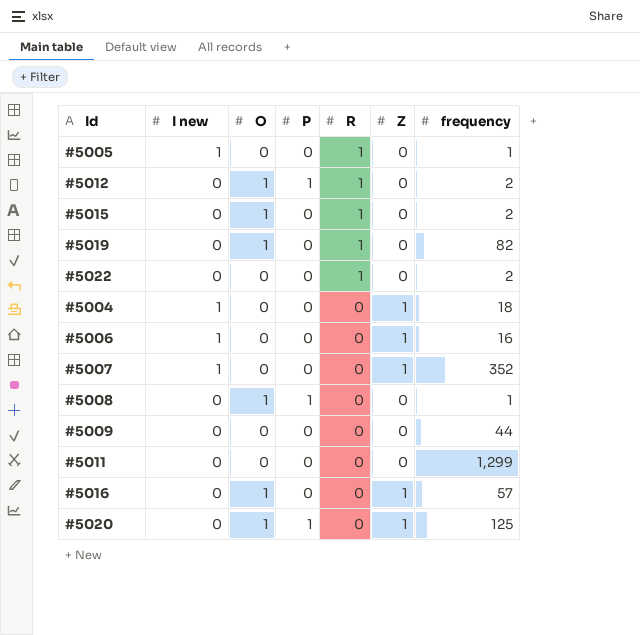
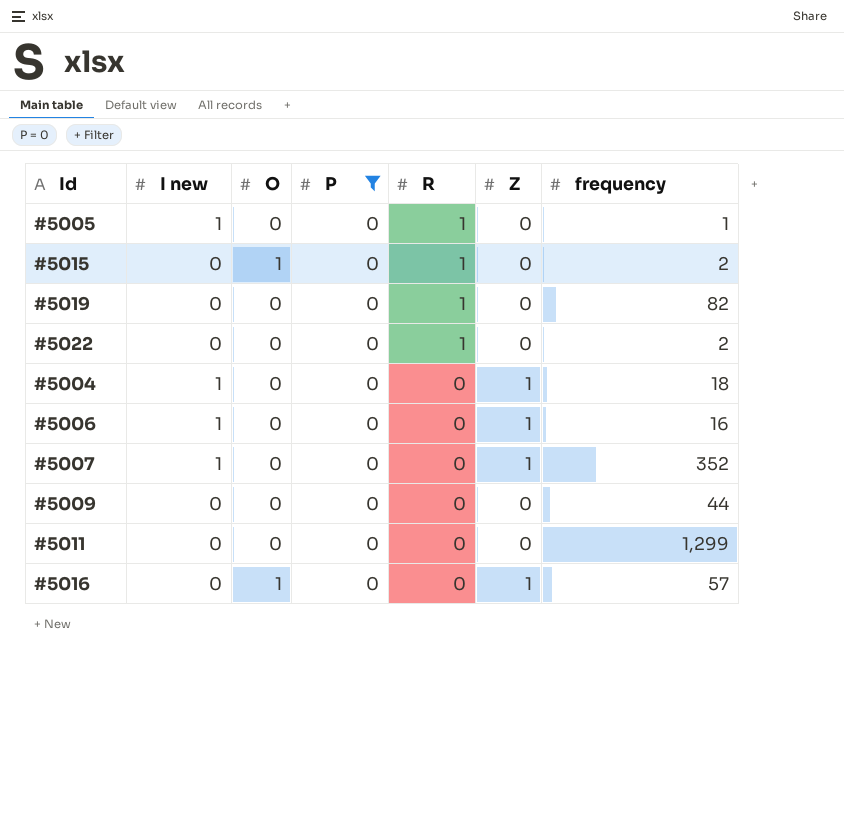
filter: none -> P = 0
#5019 | O: 1 -> 0

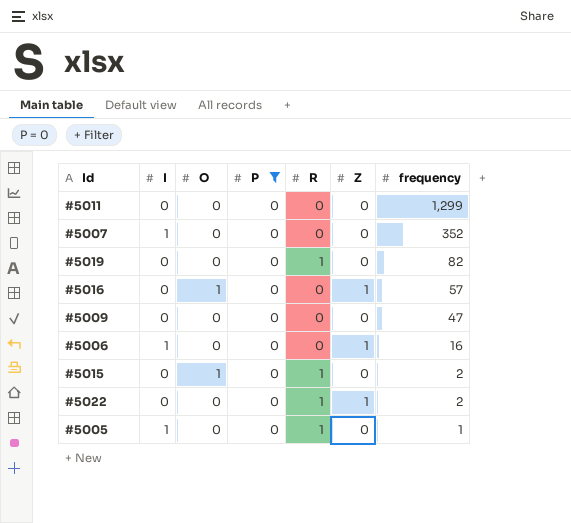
row order: R descending -> frequency descending
column name: I new -> I
row #5004: 1 | 0 | 0 | 0 | 1 | 18 -> none
#5007 | Z: 1 -> 0
#5009 | frequency: 44 -> 47
#5022 | Z: 0 -> 1

